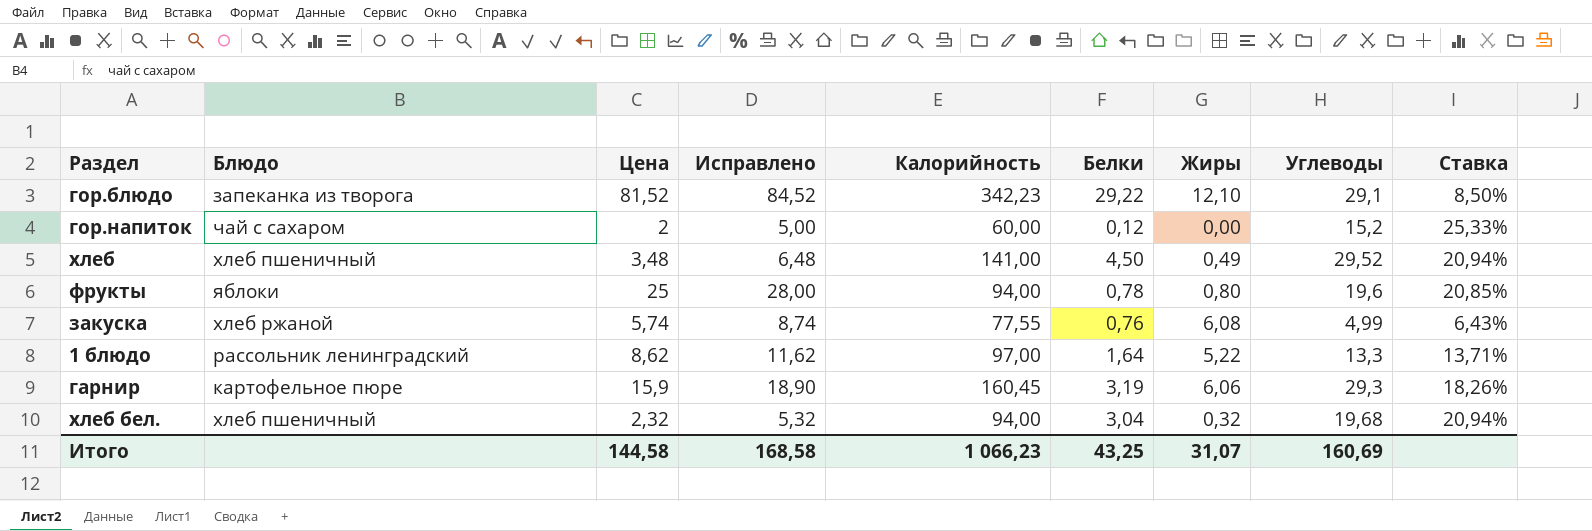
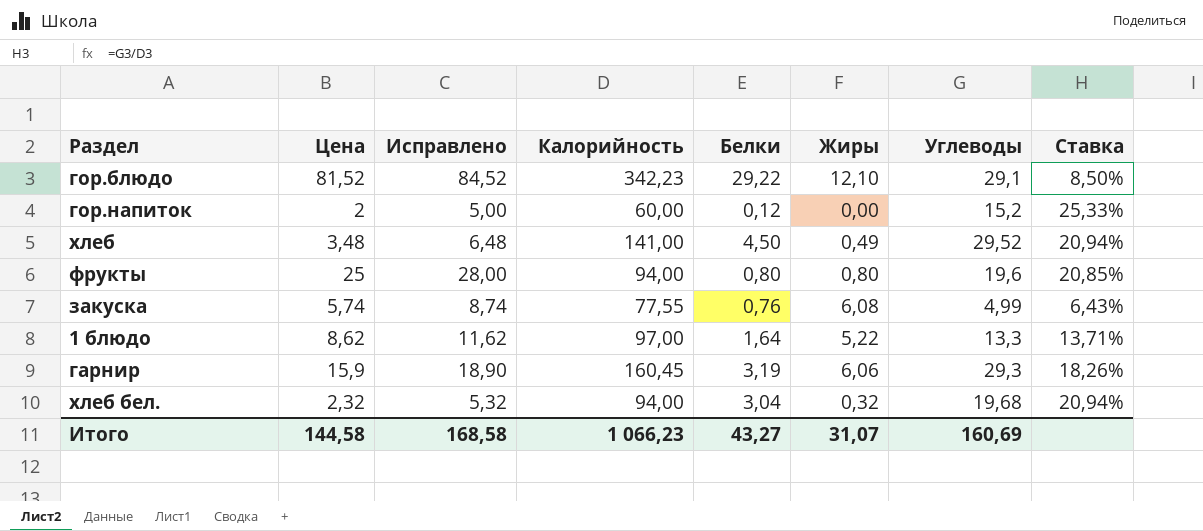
column Блюдо | position: 2 -> none
фрукты | Белки: 0,78 -> 0,80
Итого | Белки: 43,25 -> 43,27

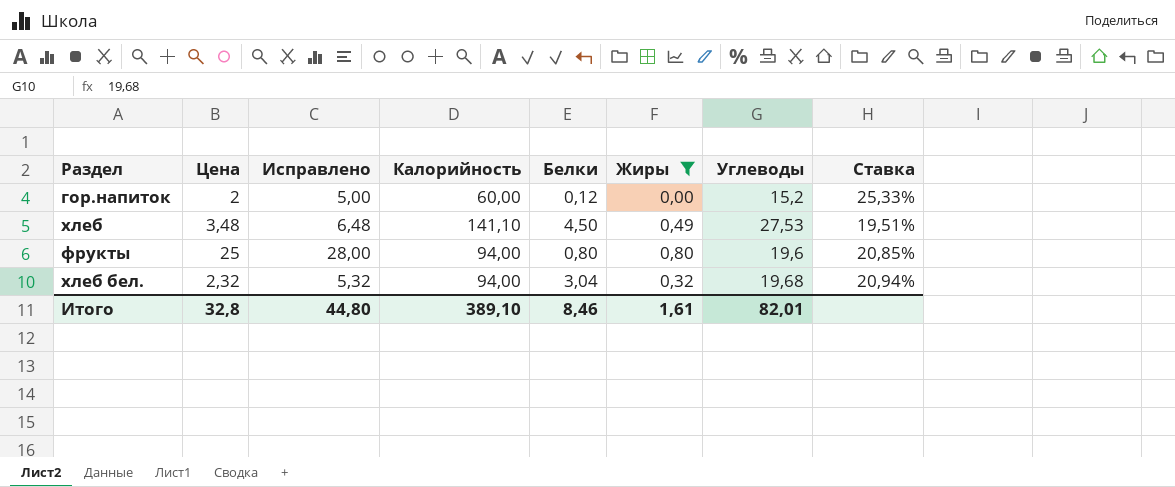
filter: none -> Жиры <= 0,80
хлеб | Калорийность: 141,00 -> 141,10
хлеб | Углеводы: 29,52 -> 27,53
хлеб | Ставка: 20,94% -> 19,51%
Итого | Цена: 144,58 -> 32,8
Итого | Исправлено: 168,58 -> 44,80
Итого | Калорийность: 1 066,23 -> 389,10
Итого | Белки: 43,27 -> 8,46
Итого | Жиры: 31,07 -> 1,61
Итого | Углеводы: 160,69 -> 82,01

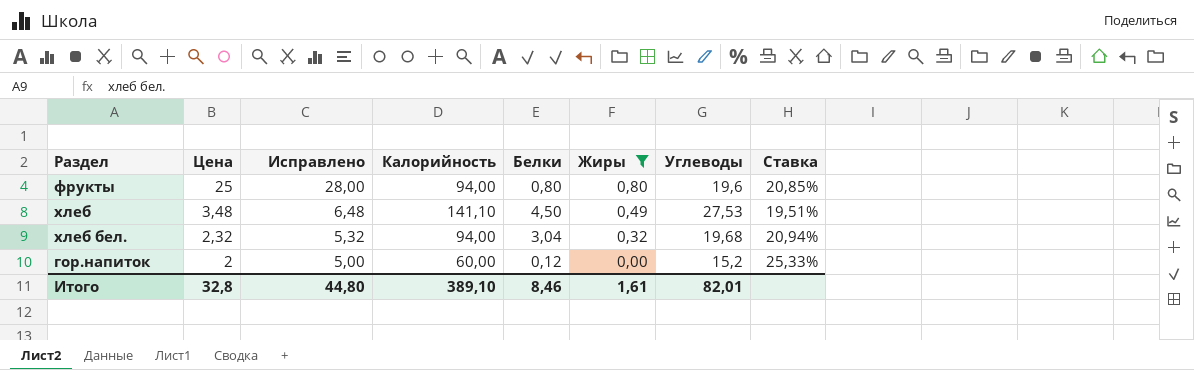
row order: none -> Цена descending

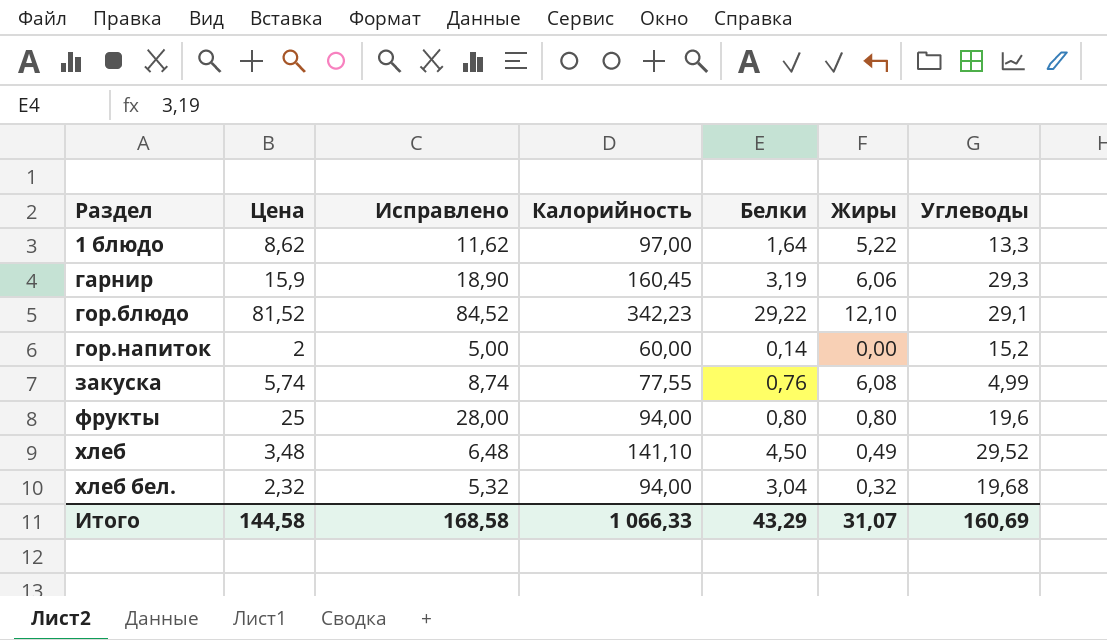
filter: Жиры <= 0,80 -> none
row order: Цена descending -> Раздел ascending
column Ставка | formula: [Углеводы] / [Калорийность] -> none
гор.напиток | Белки: 0,12 -> 0,14
хлеб | Углеводы: 27,53 -> 29,52
Итого | Цена: 32,8 -> 144,58
Итого | Исправлено: 44,80 -> 168,58
Итого | Калорийность: 389,10 -> 1 066,33
Итого | Белки: 8,46 -> 43,29
Итого | Жиры: 1,61 -> 31,07
Итого | Углеводы: 82,01 -> 160,69

